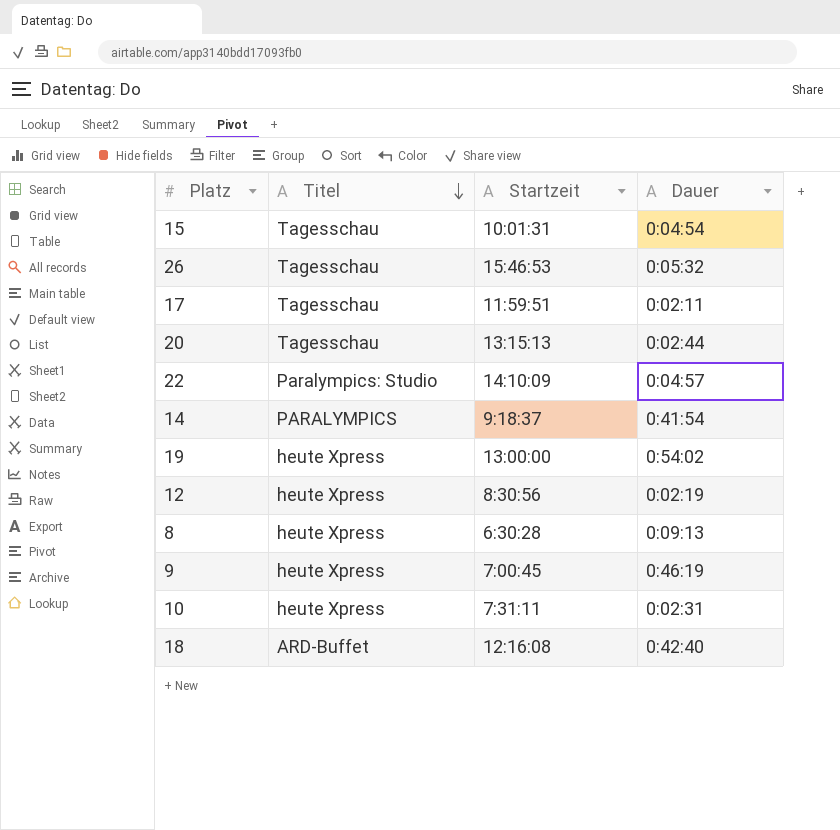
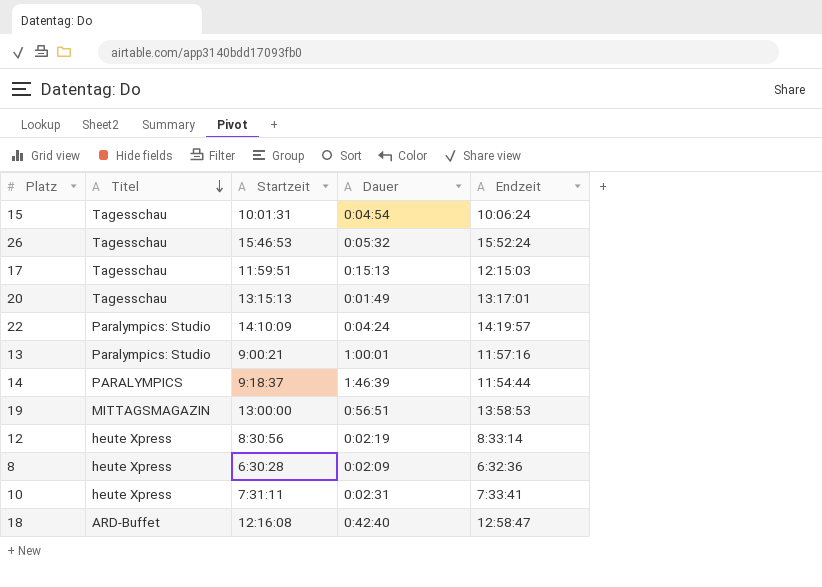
column Endzeit | position: none -> 5
row 9: heute Xpress | 7:00:45 | 0:46:19 -> none
17 | Dauer: 0:02:11 -> 0:15:13
20 | Dauer: 0:02:44 -> 0:01:49
22 | Dauer: 0:04:57 -> 0:04:24
row 13: none -> Paralympics: Studio | 9:00:21 | 1:00:01 | 11:57:16
14 | Dauer: 0:41:54 -> 1:46:39
19 | Titel: heute Xpress -> MITTAGSMAGAZIN
19 | Dauer: 0:54:02 -> 0:56:51
8 | Dauer: 0:09:13 -> 0:02:09

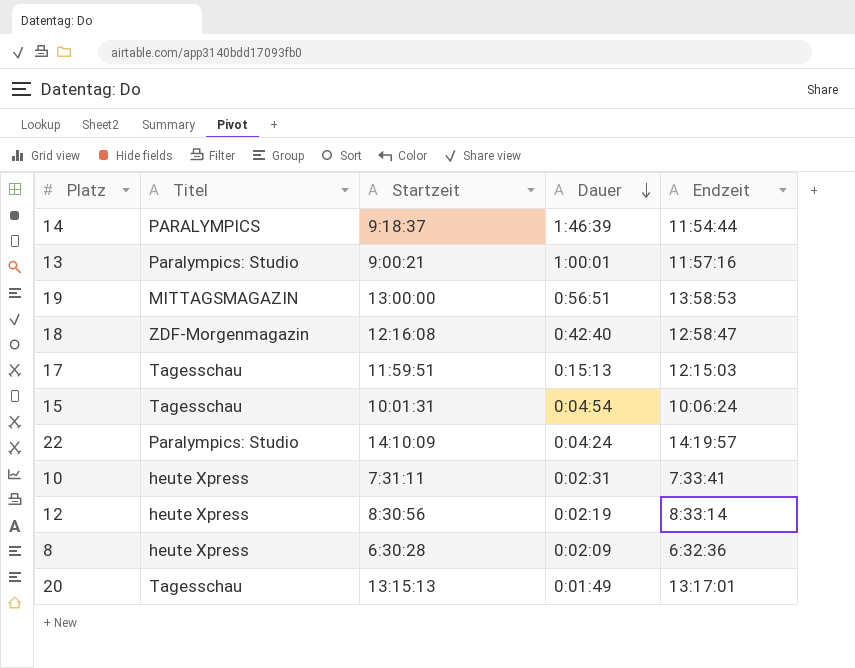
row order: Titel descending -> Dauer descending
row 26: Tagesschau | 15:46:53 | 0:05:32 | 15:52:24 -> none
18 | Titel: ARD-Buffet -> ZDF-Morgenmagazin

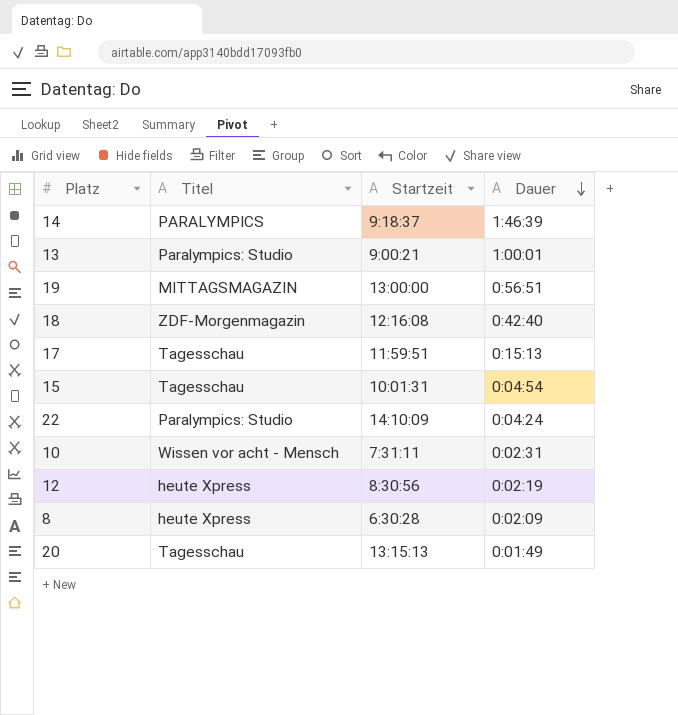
column Endzeit | position: 5 -> none
10 | Titel: heute Xpress -> Wissen vor acht - Mensch

